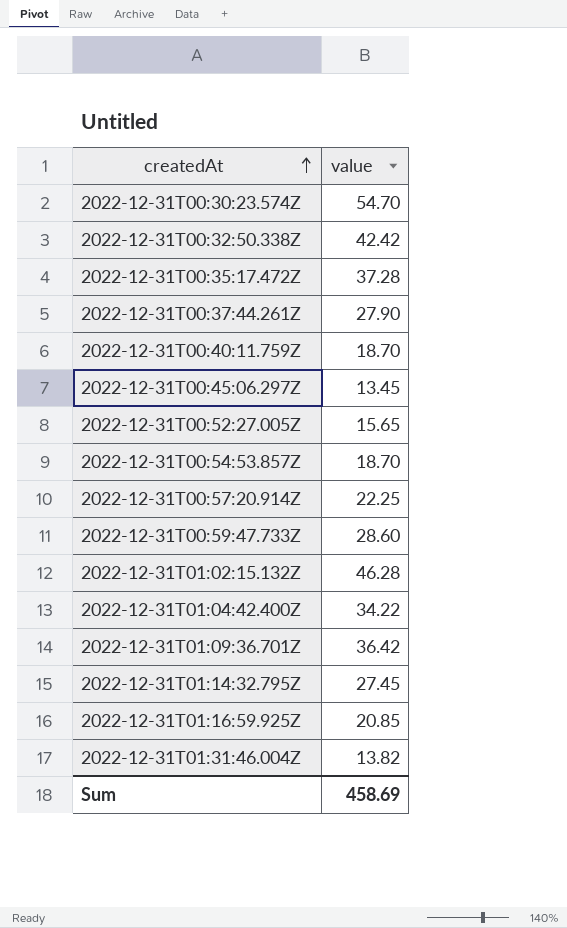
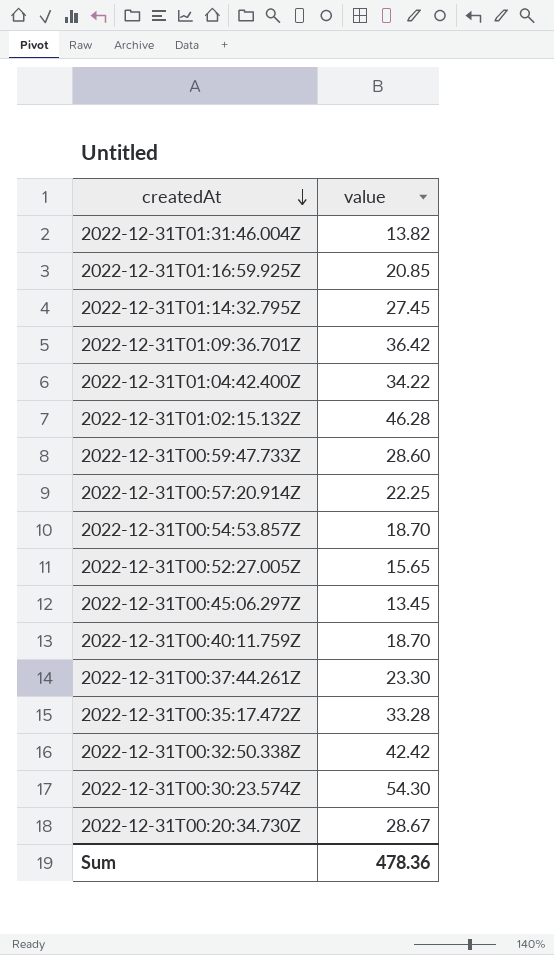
row order: createdAt ascending -> createdAt descending
2022-12-31T00:37:44.261Z | value: 27.90 -> 23.30
2022-12-31T00:35:17.472Z | value: 37.28 -> 33.28
2022-12-31T00:30:23.574Z | value: 54.70 -> 54.30
row 2022-12-31T00:20:34.730Z: none -> 28.67
Sum | value: 458.69 -> 478.36

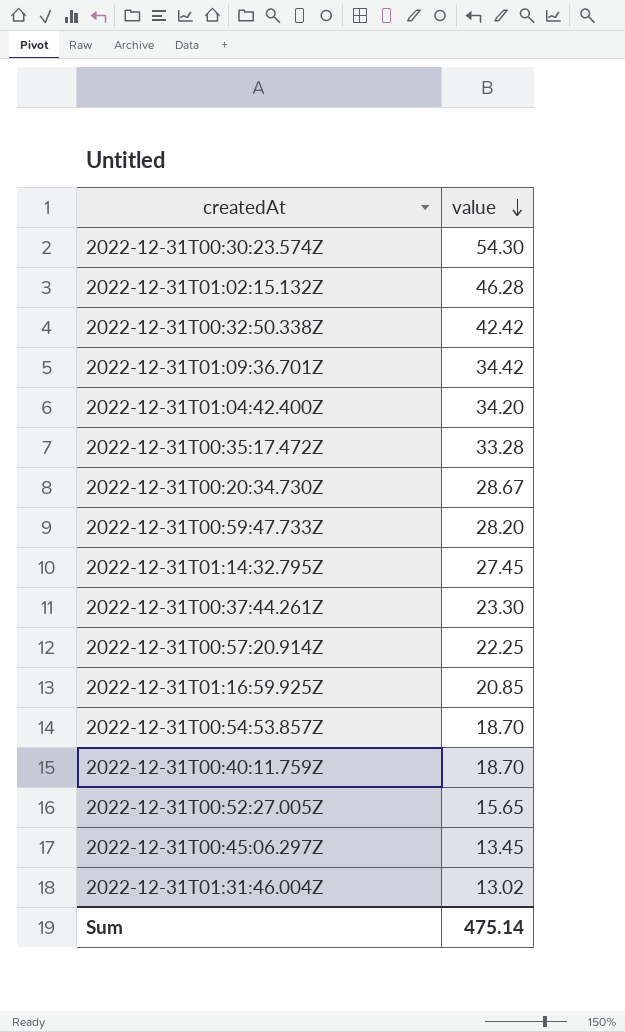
row order: createdAt descending -> value descending
2022-12-31T01:09:36.701Z | value: 36.42 -> 34.42
2022-12-31T01:04:42.400Z | value: 34.22 -> 34.20
2022-12-31T00:59:47.733Z | value: 28.60 -> 28.20
2022-12-31T01:31:46.004Z | value: 13.82 -> 13.02
Sum | value: 478.36 -> 475.14

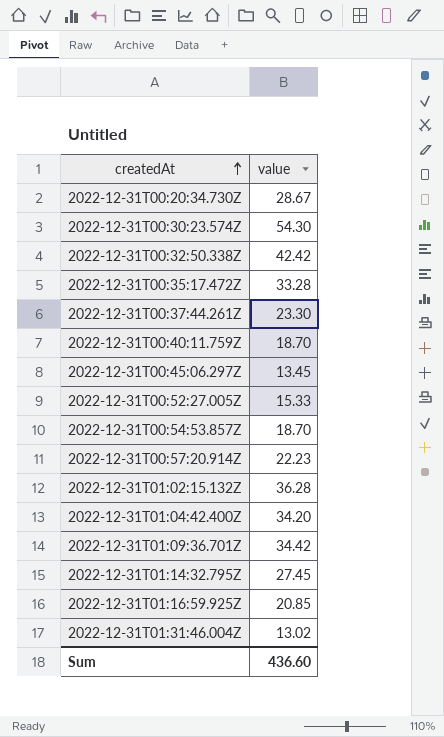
row order: value descending -> createdAt ascending
row 2022-12-31T00:59:47.733Z: 28.20 -> none
2022-12-31T00:52:27.005Z | value: 15.65 -> 15.33
2022-12-31T00:57:20.914Z | value: 22.25 -> 22.23
2022-12-31T01:02:15.132Z | value: 46.28 -> 36.28
Sum | value: 475.14 -> 436.60

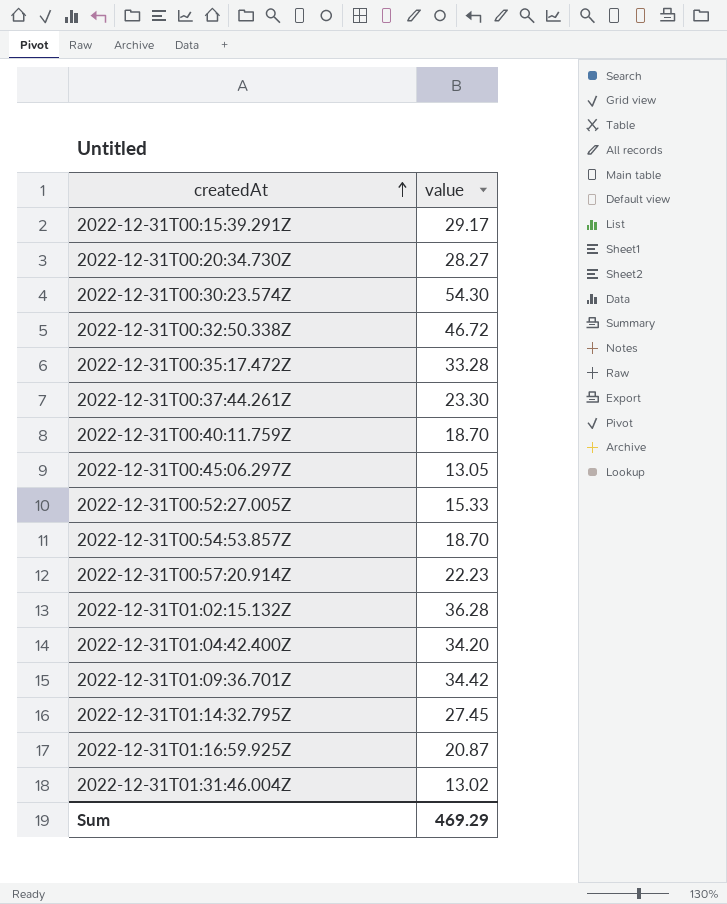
row 2022-12-31T00:15:39.291Z: none -> 29.17
2022-12-31T00:20:34.730Z | value: 28.67 -> 28.27
2022-12-31T00:32:50.338Z | value: 42.42 -> 46.72
2022-12-31T00:45:06.297Z | value: 13.45 -> 13.05
2022-12-31T01:16:59.925Z | value: 20.85 -> 20.87
Sum | value: 436.60 -> 469.29

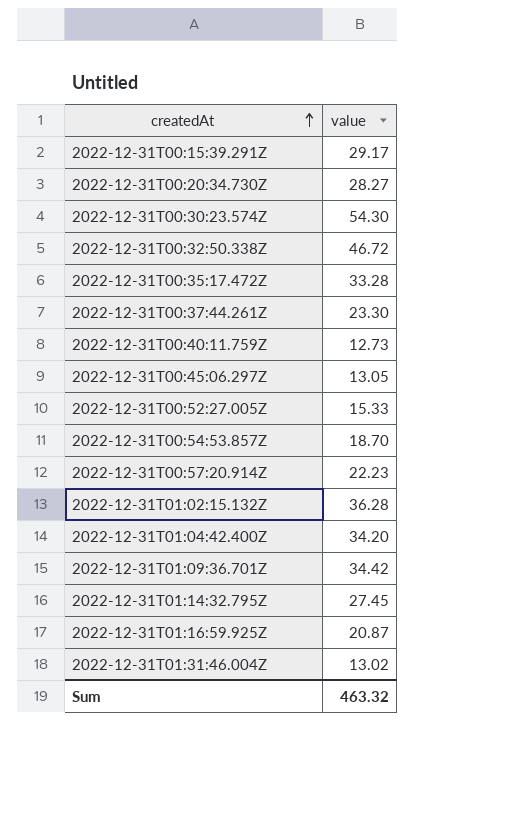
2022-12-31T00:40:11.759Z | value: 18.70 -> 12.73
Sum | value: 469.29 -> 463.32

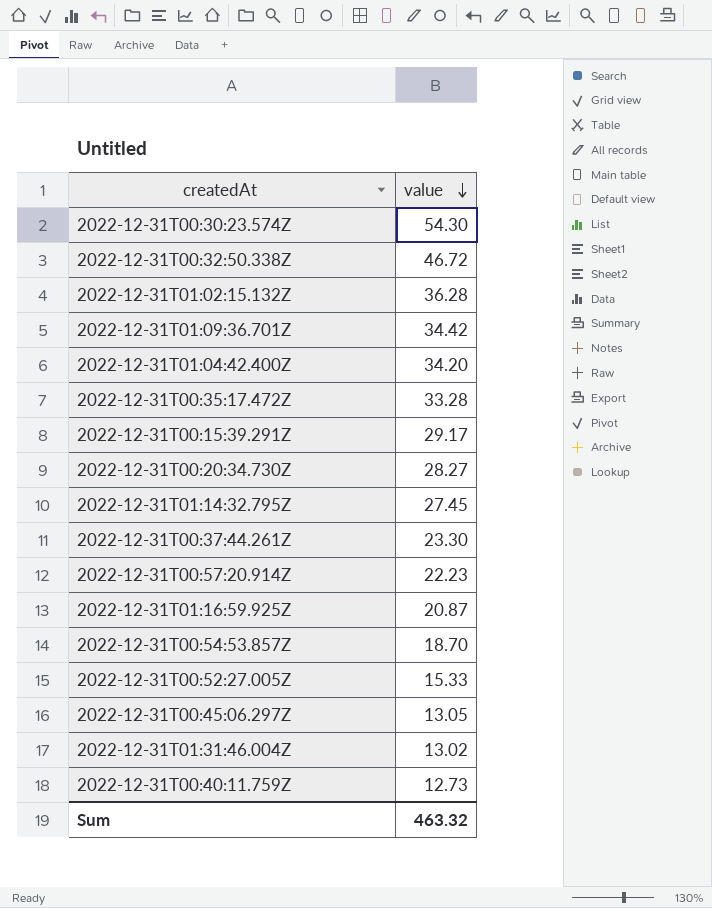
row order: createdAt ascending -> value descending

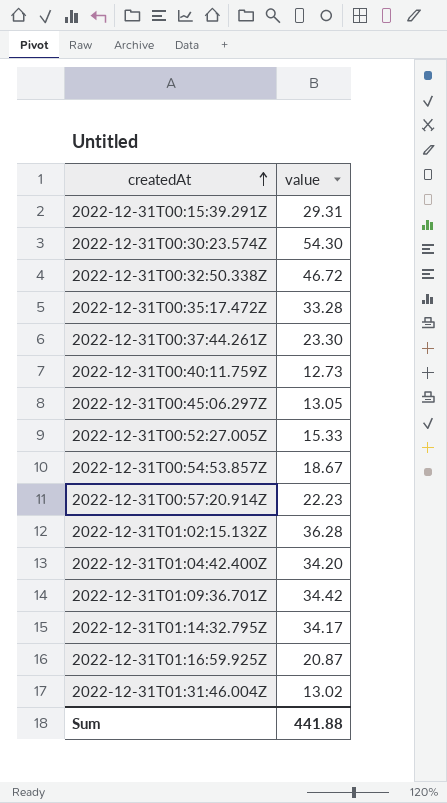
row order: value descending -> createdAt ascending
row 2022-12-31T00:20:34.730Z: 28.27 -> none
2022-12-31T00:15:39.291Z | value: 29.17 -> 29.31
2022-12-31T00:54:53.857Z | value: 18.70 -> 18.67
2022-12-31T01:14:32.795Z | value: 27.45 -> 34.17
Sum | value: 463.32 -> 441.88

